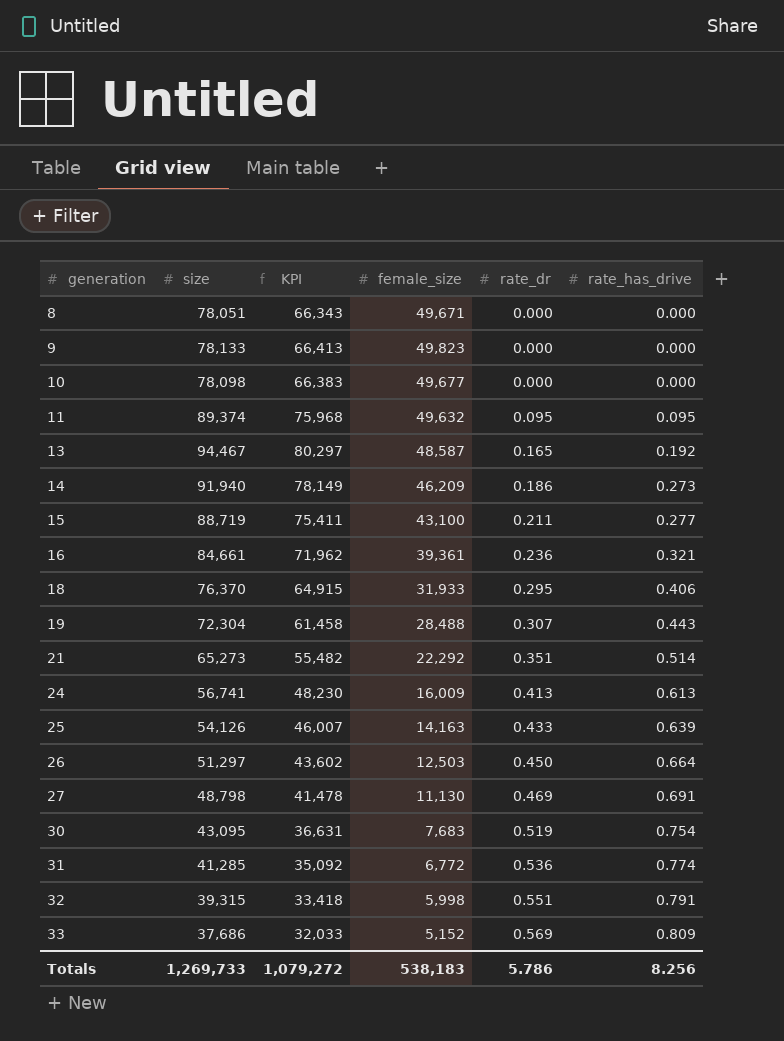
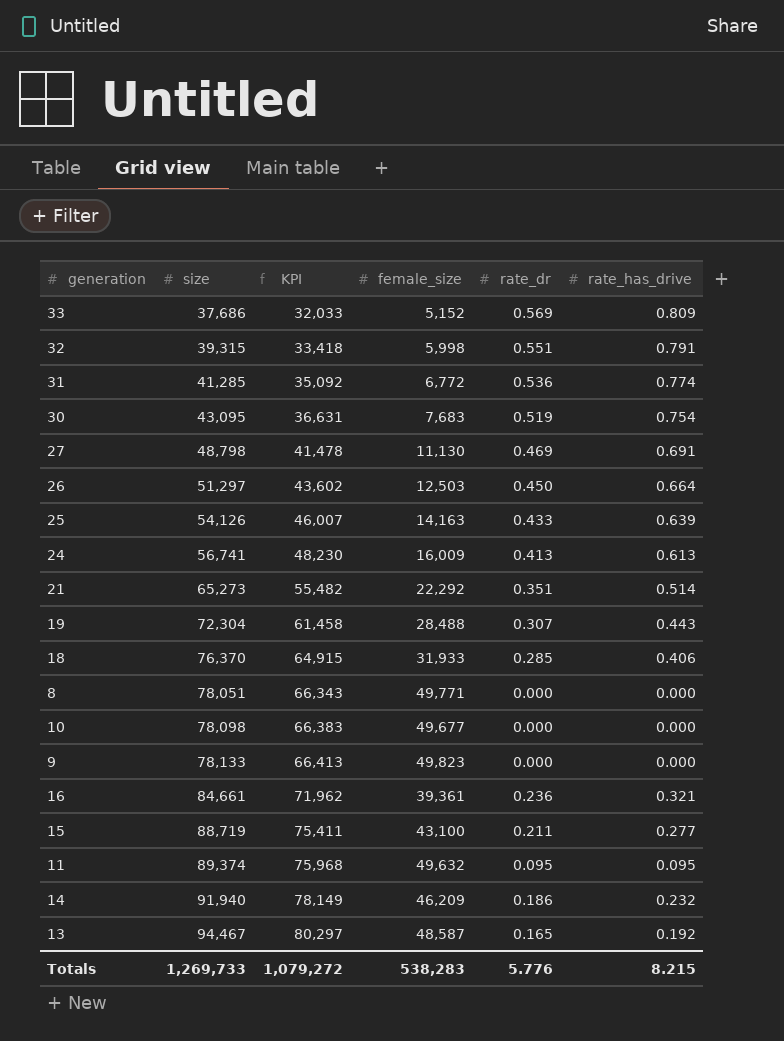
row order: generation ascending -> size ascending
18 | rate_dr: 0.295 -> 0.285
8 | female_size: 49,671 -> 49,771
14 | rate_has_drive: 0.273 -> 0.232
Totals | female_size: 538,183 -> 538,283
Totals | rate_dr: 5.786 -> 5.776
Totals | rate_has_drive: 8.256 -> 8.215

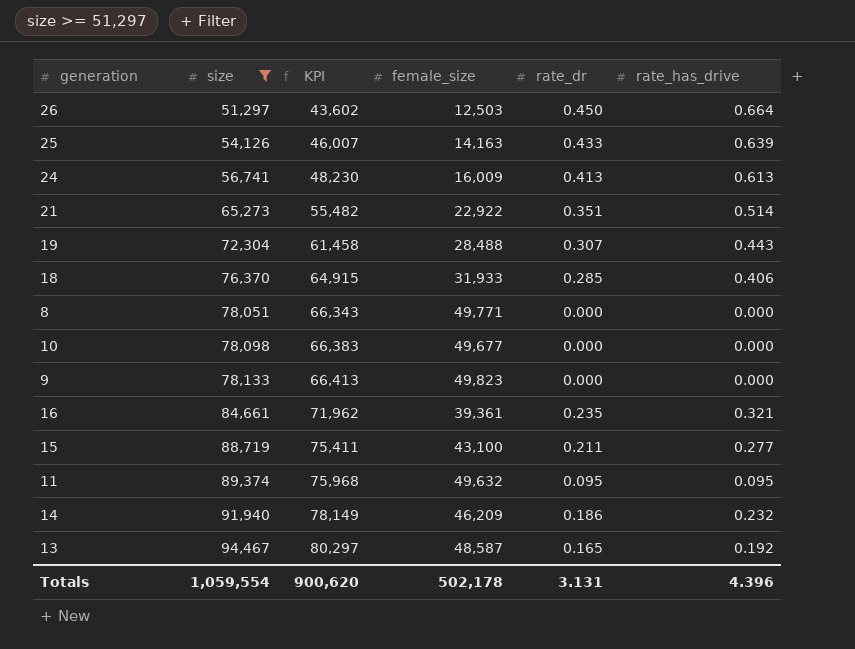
filter: none -> size >= 51,297
21 | female_size: 22,292 -> 22,922
16 | rate_dr: 0.236 -> 0.235
Totals | size: 1,269,733 -> 1,059,554
Totals | KPI: 1,079,272 -> 900,620
Totals | female_size: 538,283 -> 502,178
Totals | rate_dr: 5.776 -> 3.131
Totals | rate_has_drive: 8.215 -> 4.396

